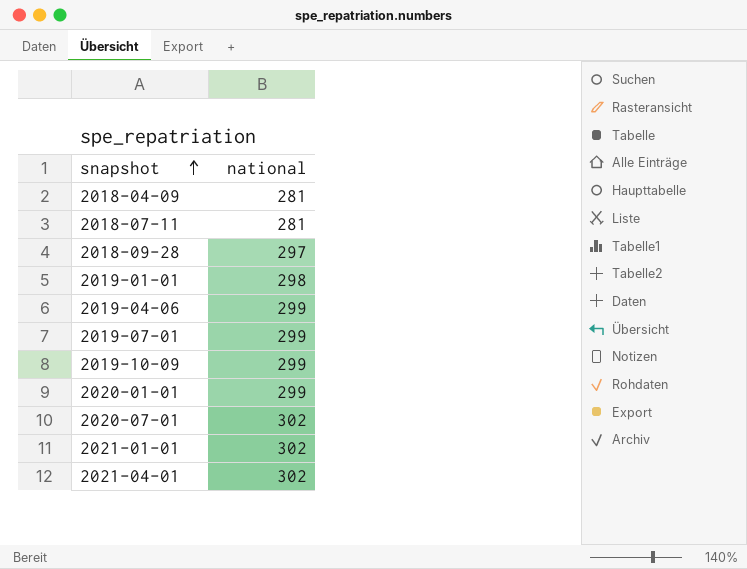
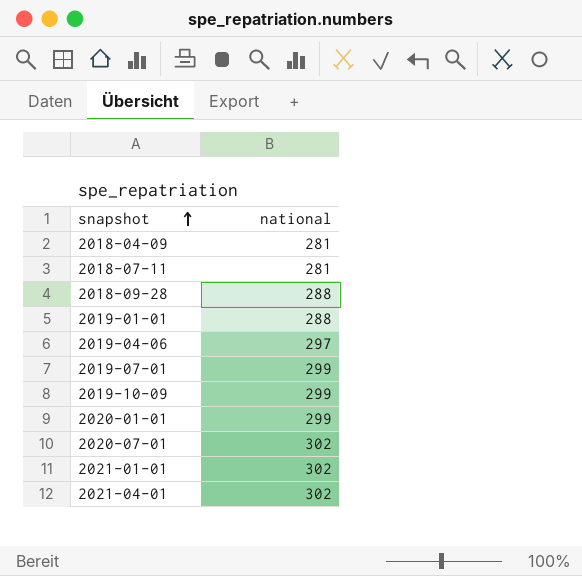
2018-09-28 | national: 297 -> 288
2019-01-01 | national: 298 -> 288
2019-04-06 | national: 299 -> 297

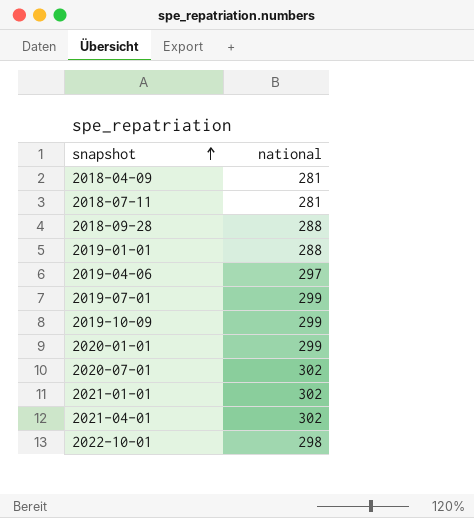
row 2022-10-01: none -> 298

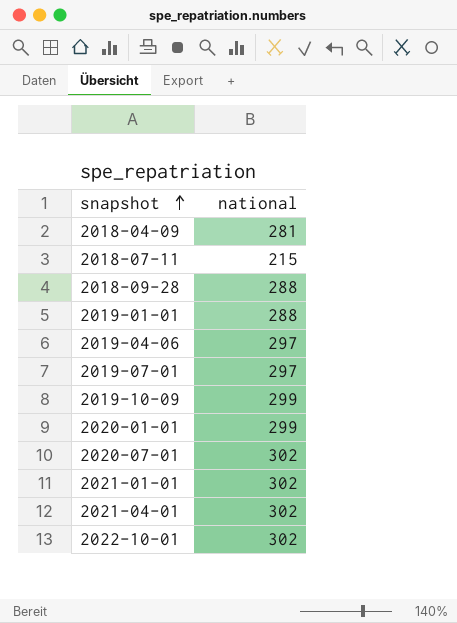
2018-07-11 | national: 281 -> 215
2019-07-01 | national: 299 -> 297
2022-10-01 | national: 298 -> 302

